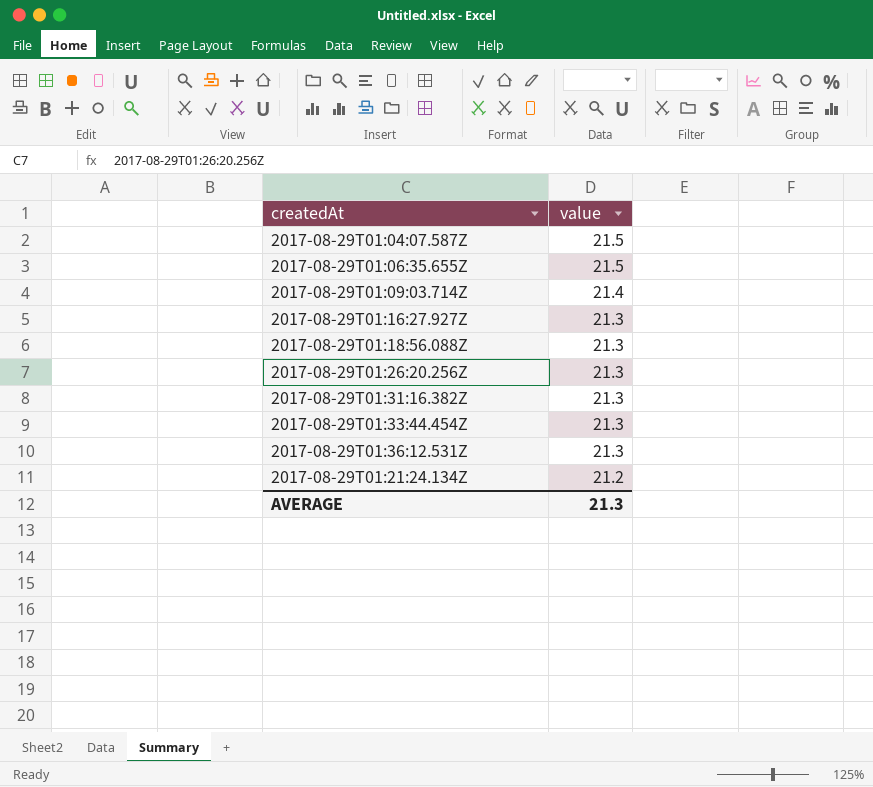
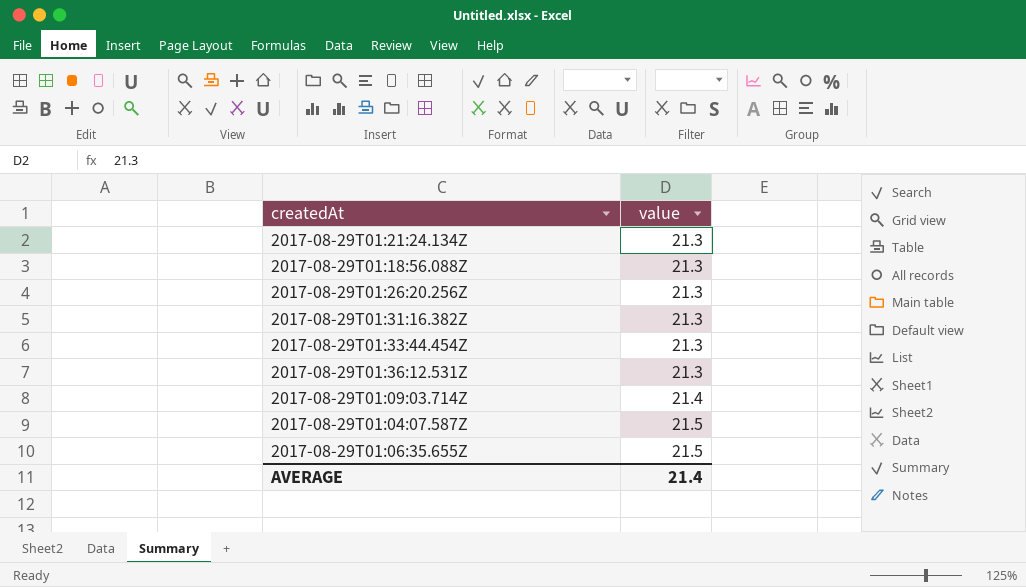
row order: value descending -> value ascending
row 2017-08-29T01:16:27.927Z: 21.3 -> none
2017-08-29T01:21:24.134Z | value: 21.2 -> 21.3
AVERAGE | value: 21.3 -> 21.4

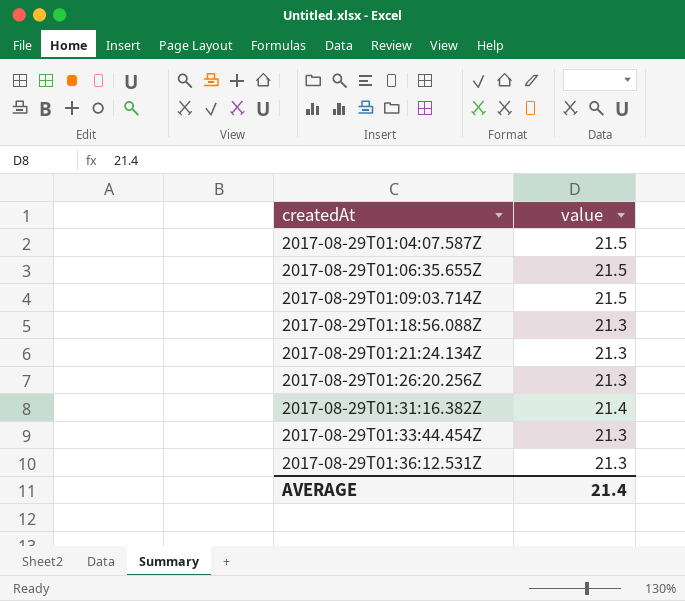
row order: value ascending -> createdAt ascending
2017-08-29T01:09:03.714Z | value: 21.4 -> 21.5
2017-08-29T01:31:16.382Z | value: 21.3 -> 21.4

